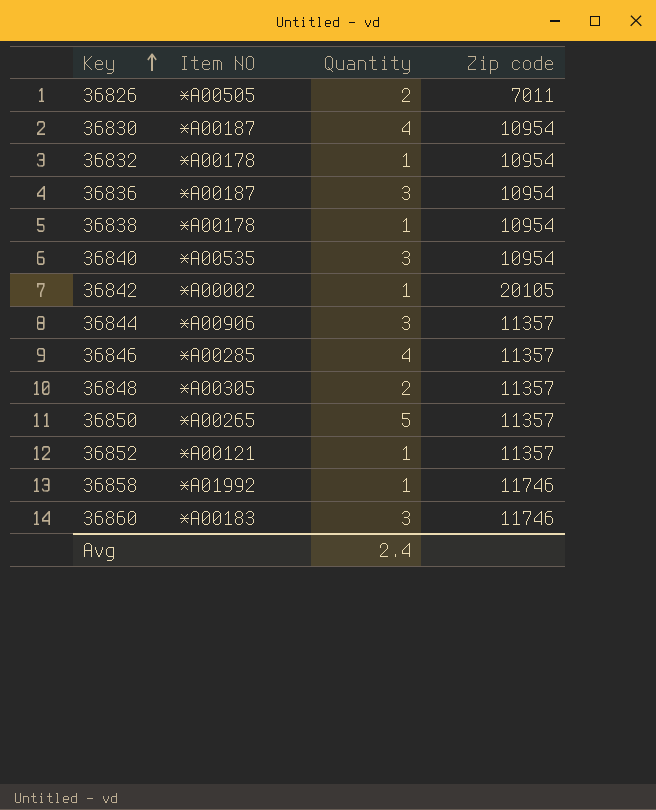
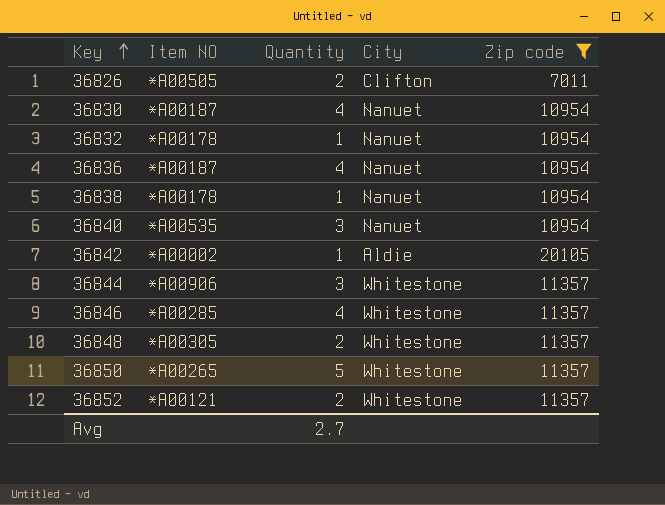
filter: none -> Zip code != 11746
column City | position: none -> 4
36836 | Quantity: 3 -> 4
36852 | Quantity: 1 -> 2
Avg | Quantity: 2.4 -> 2.7

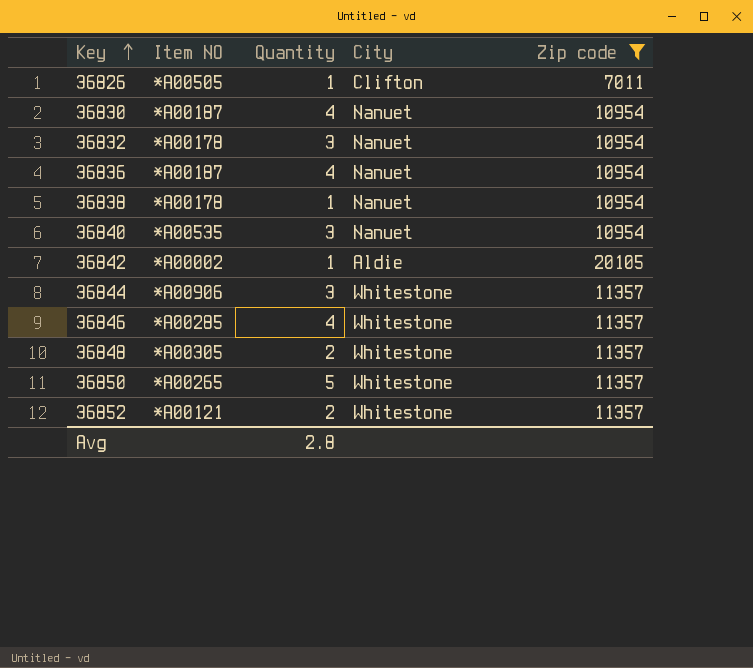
36826 | Quantity: 2 -> 1
36832 | Quantity: 1 -> 3
Avg | Quantity: 2.7 -> 2.8

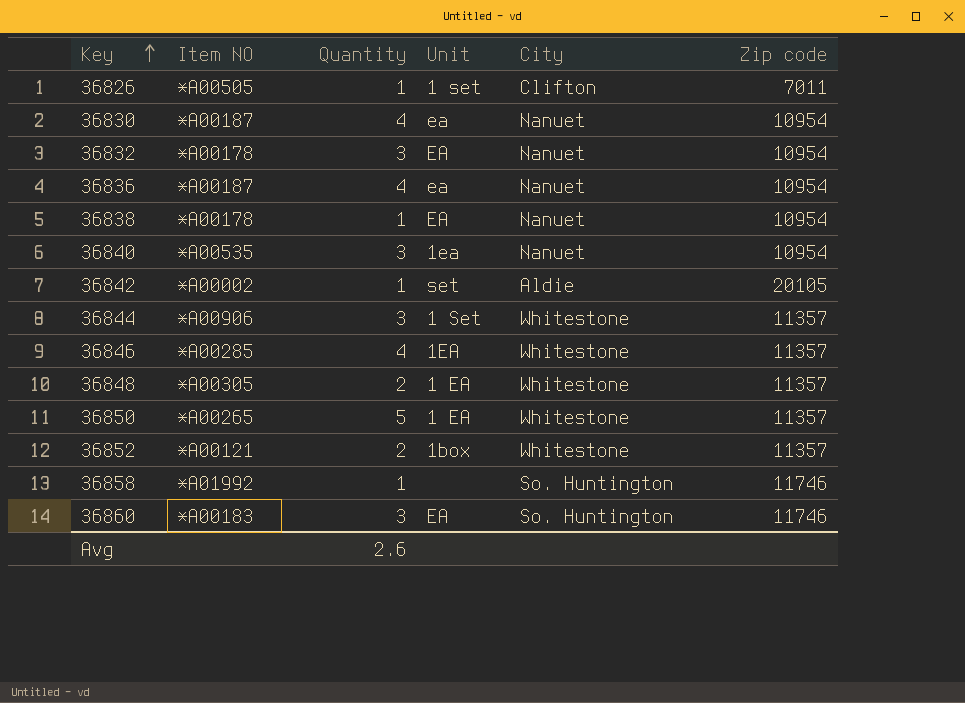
filter: Zip code != 11746 -> none
column Unit | position: none -> 4
Avg | Quantity: 2.8 -> 2.6

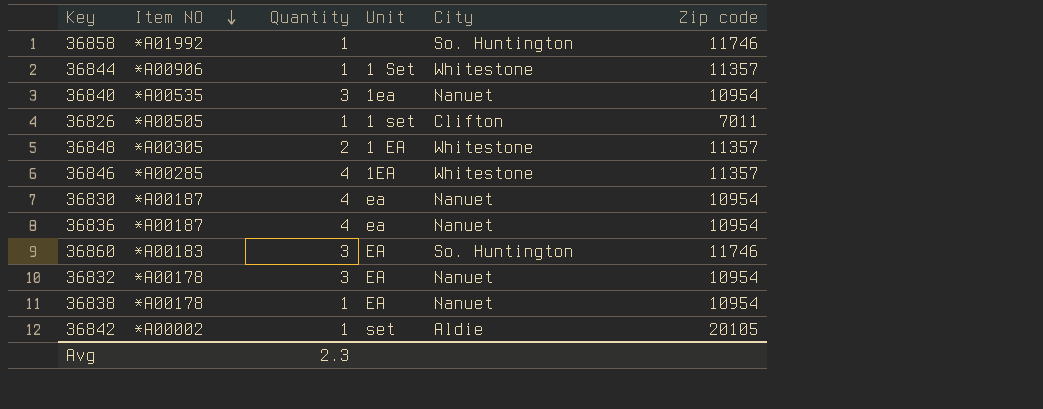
row order: Key ascending -> Item NO descending
row 36850: *A00265 | 5 | 1 EA | Whitestone | 11357 -> none
row 36852: *A00121 | 2 | 1box | Whitestone | 11357 -> none
36844 | Quantity: 3 -> 1
Avg | Quantity: 2.6 -> 2.3

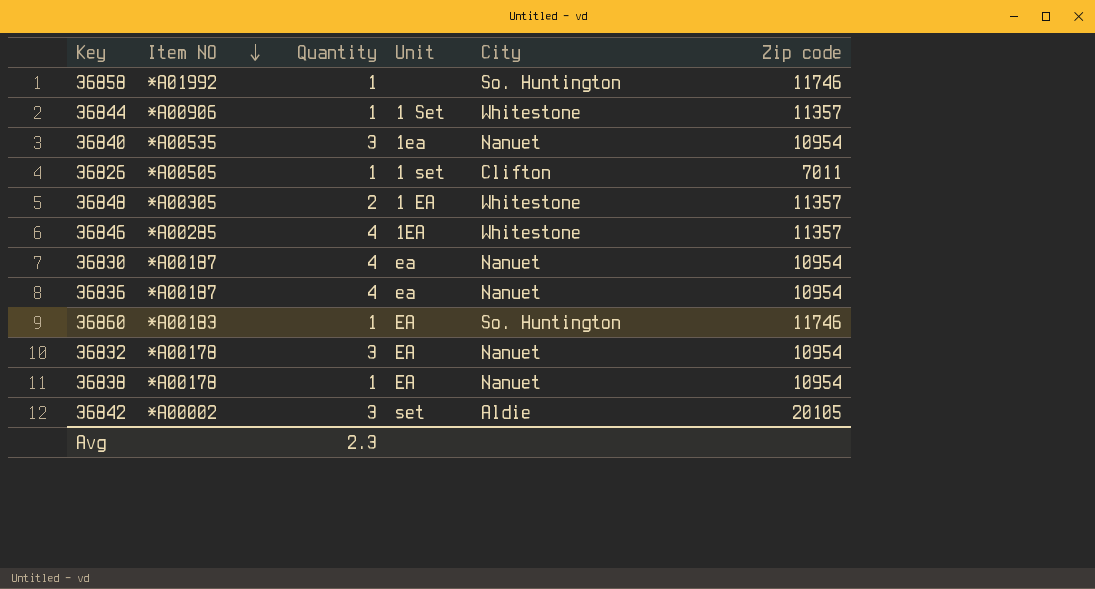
36860 | Quantity: 3 -> 1
36842 | Quantity: 1 -> 3

